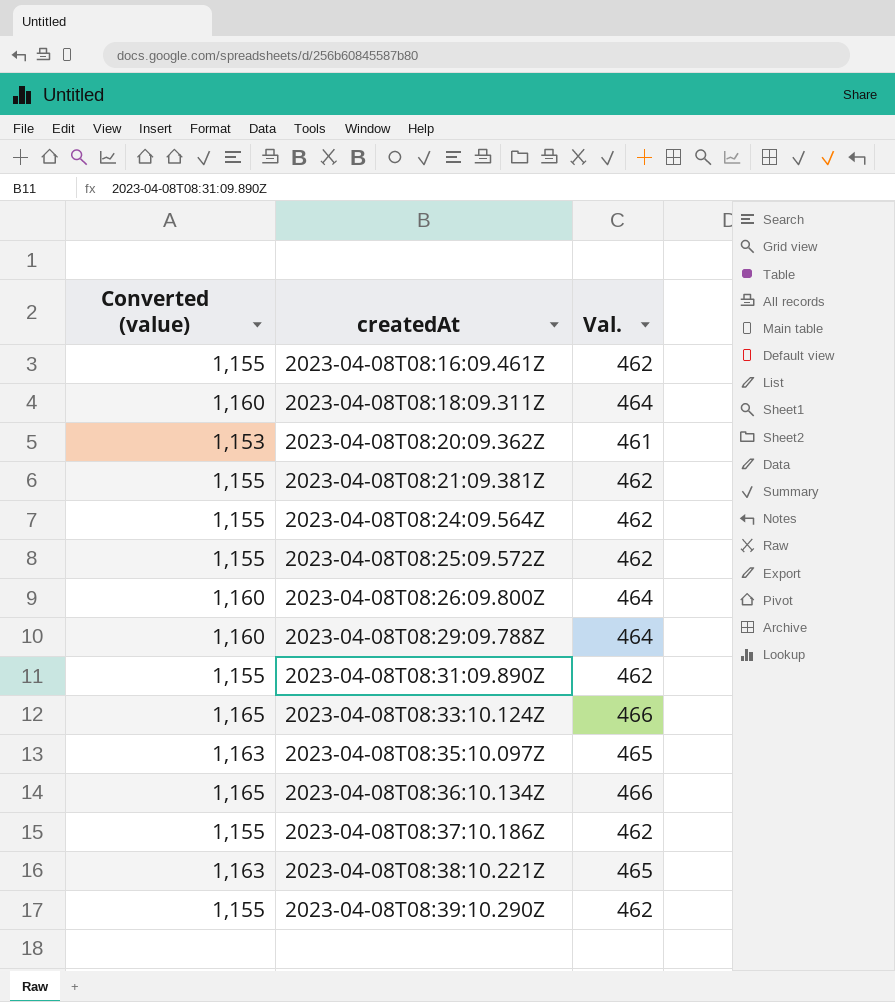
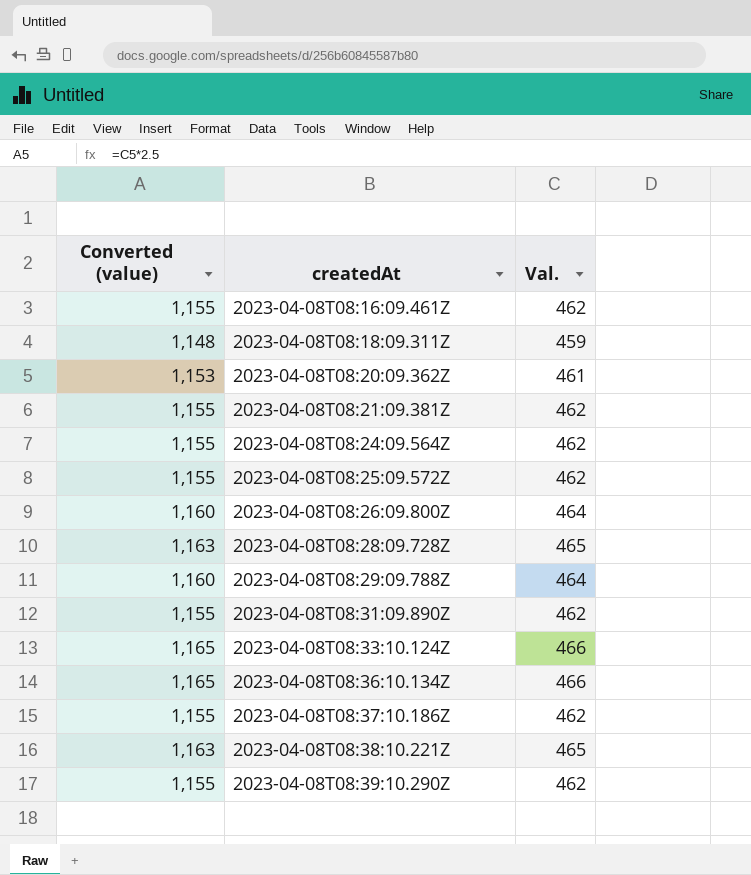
row 2023-04-08T08:35:10.097Z: 1,163 | 465 -> none
2023-04-08T08:18:09.311Z | Converted (value): 1,160 -> 1,148
2023-04-08T08:18:09.311Z | Val.: 464 -> 459
row 2023-04-08T08:28:09.728Z: none -> 1,163 | 465

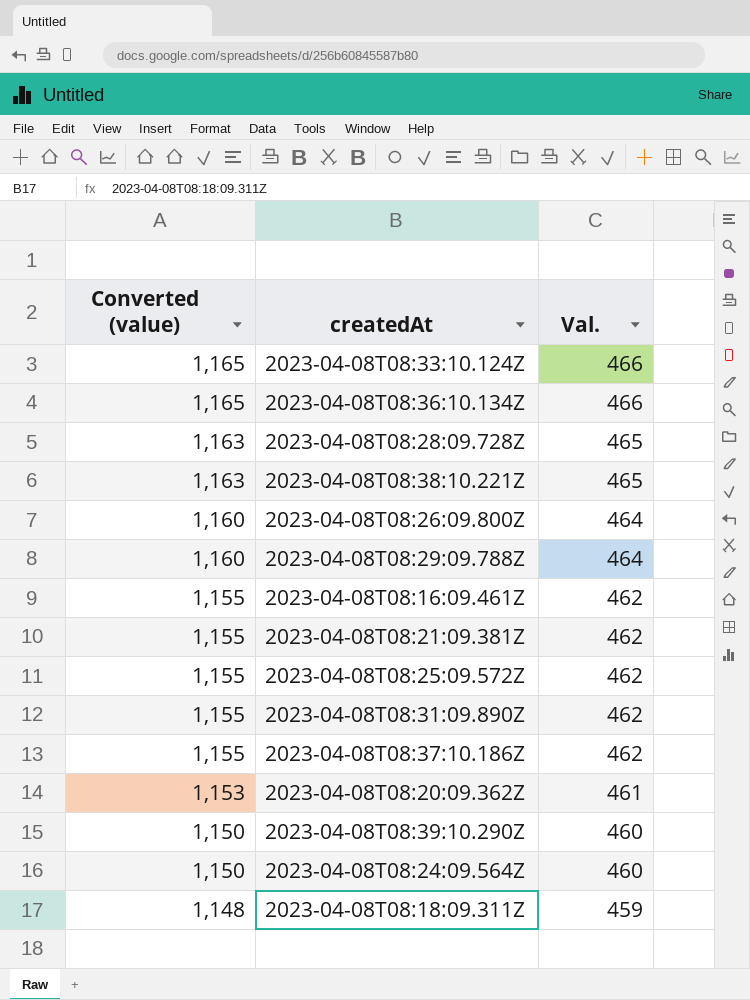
row order: createdAt ascending -> Converted (value) descending
2023-04-08T08:39:10.290Z | Converted (value): 1,155 -> 1,150
2023-04-08T08:39:10.290Z | Val.: 462 -> 460
2023-04-08T08:24:09.564Z | Converted (value): 1,155 -> 1,150
2023-04-08T08:24:09.564Z | Val.: 462 -> 460

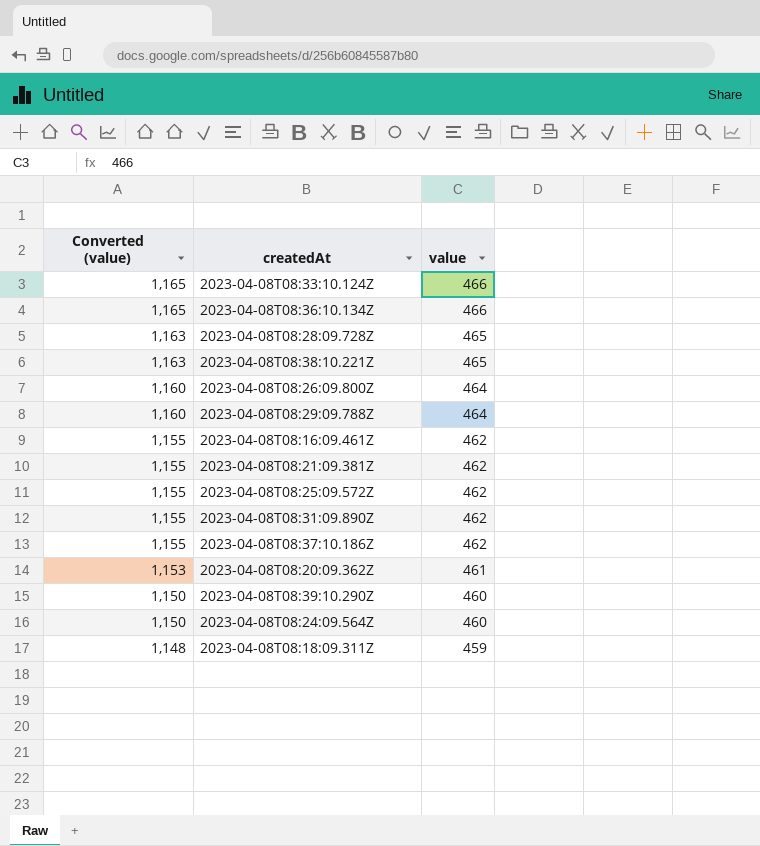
column name: Val. -> value

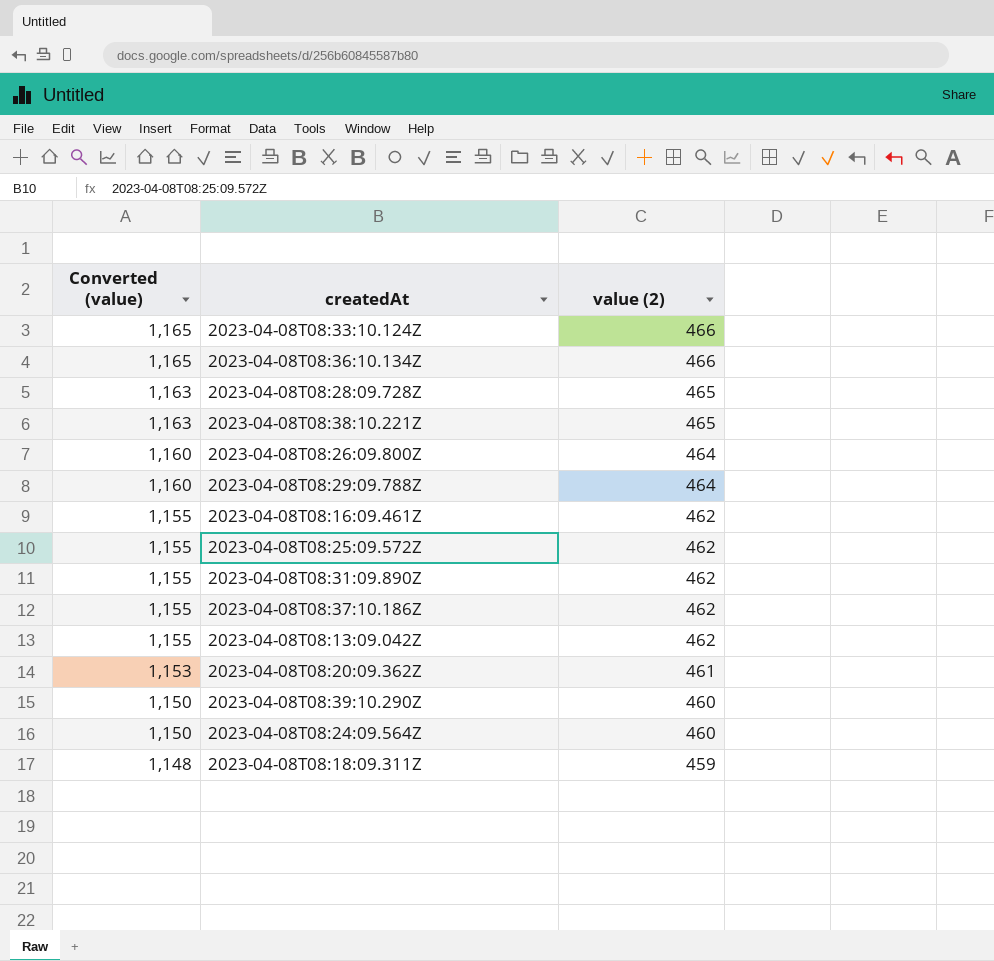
column name: value -> value (2)
row 2023-04-08T08:21:09.381Z: 1,155 | 462 -> none
row 2023-04-08T08:13:09.042Z: none -> 1,155 | 462

